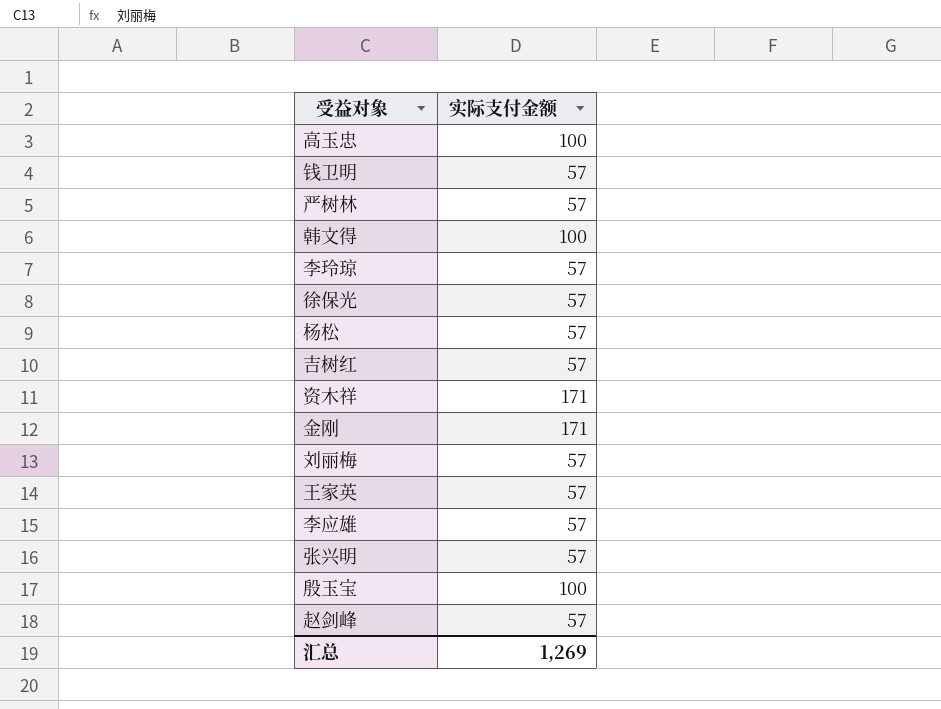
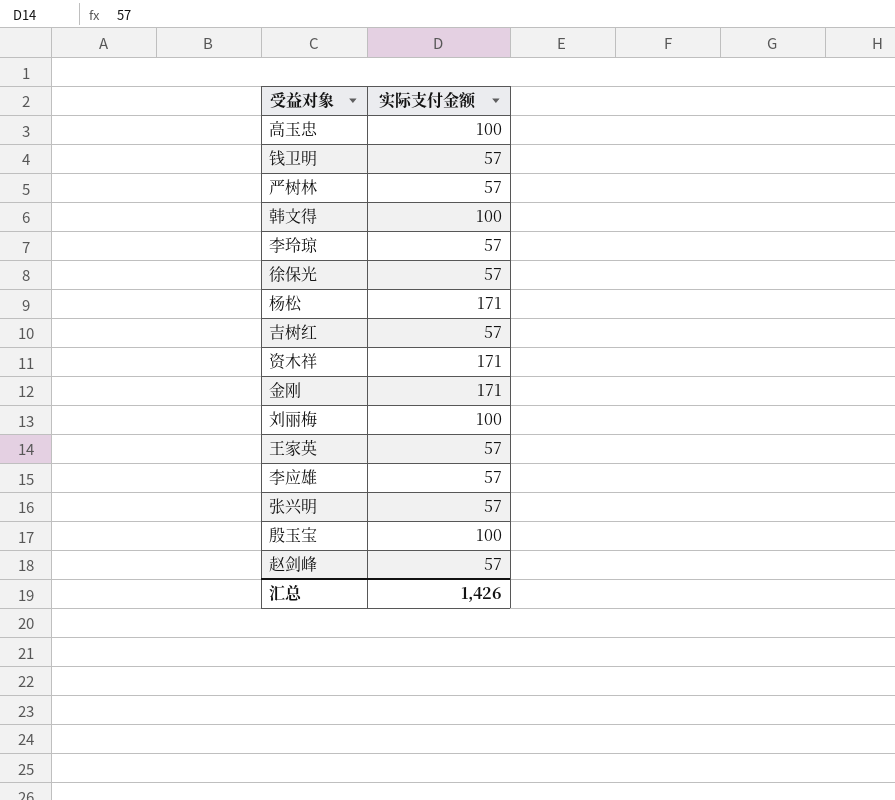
杨松 | 实际支付金额: 57 -> 171
刘丽梅 | 实际支付金额: 57 -> 100
汇总 | 实际支付金额: 1,269 -> 1,426

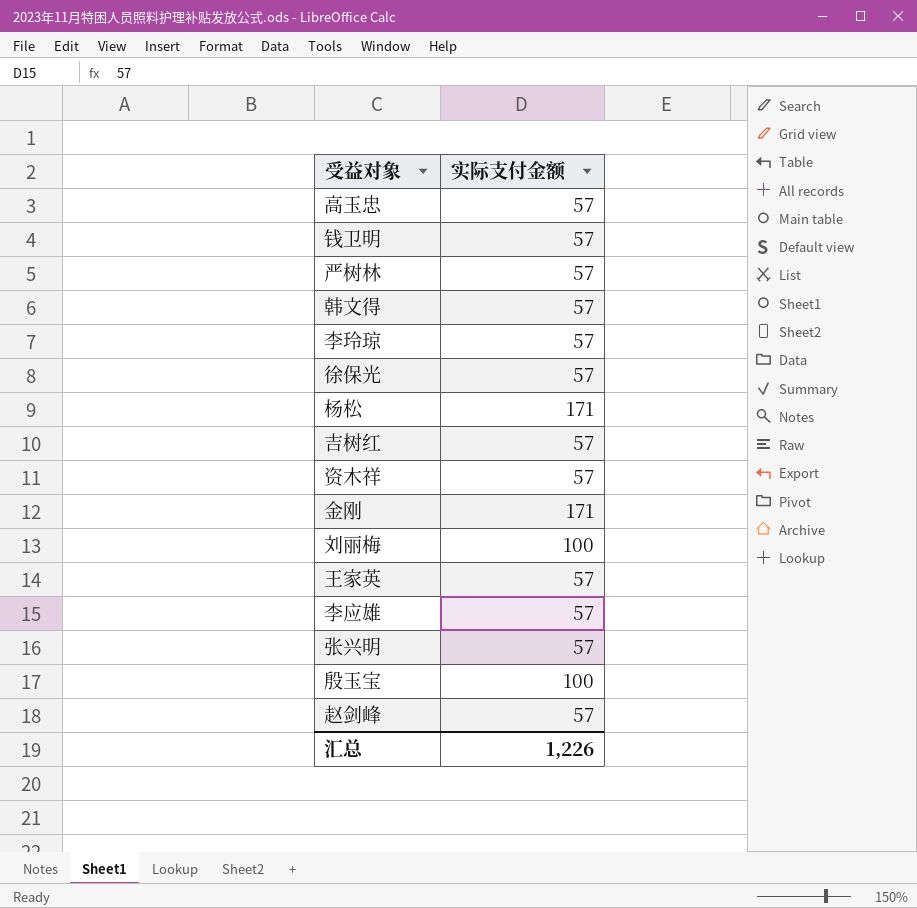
高玉忠 | 实际支付金额: 100 -> 57
韩文得 | 实际支付金额: 100 -> 57
资木祥 | 实际支付金额: 171 -> 57
汇总 | 实际支付金额: 1,426 -> 1,226

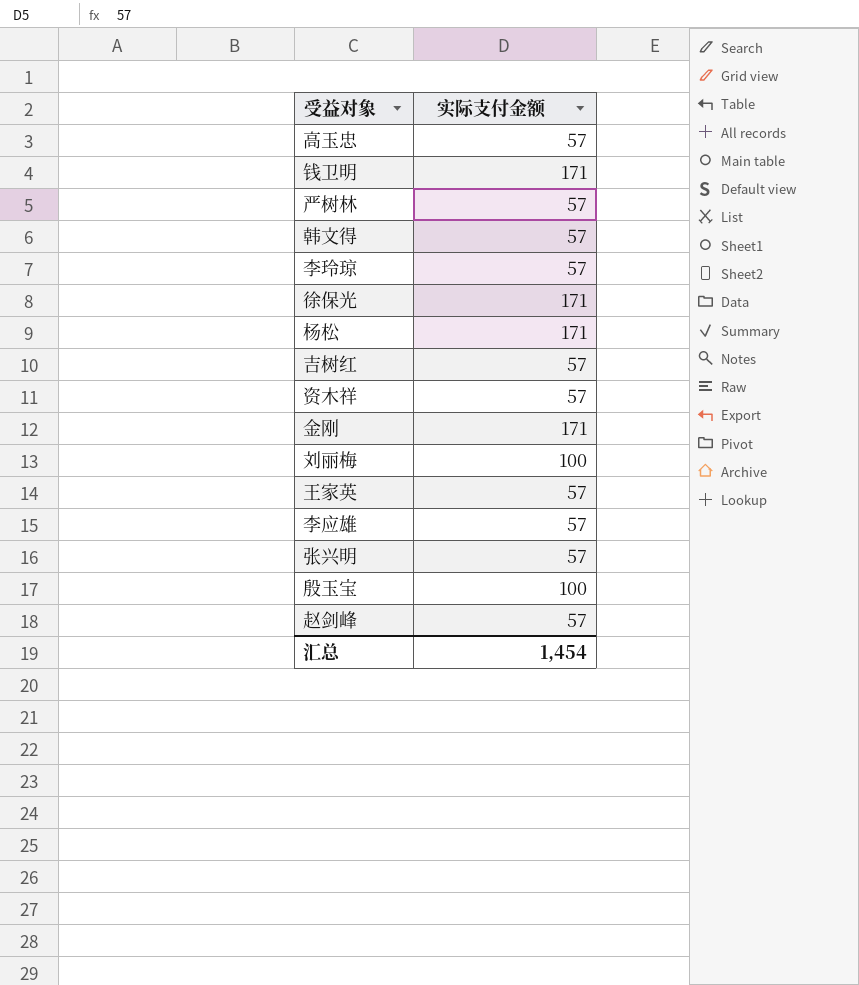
钱卫明 | 实际支付金额: 57 -> 171
徐保光 | 实际支付金额: 57 -> 171
汇总 | 实际支付金额: 1,226 -> 1,454

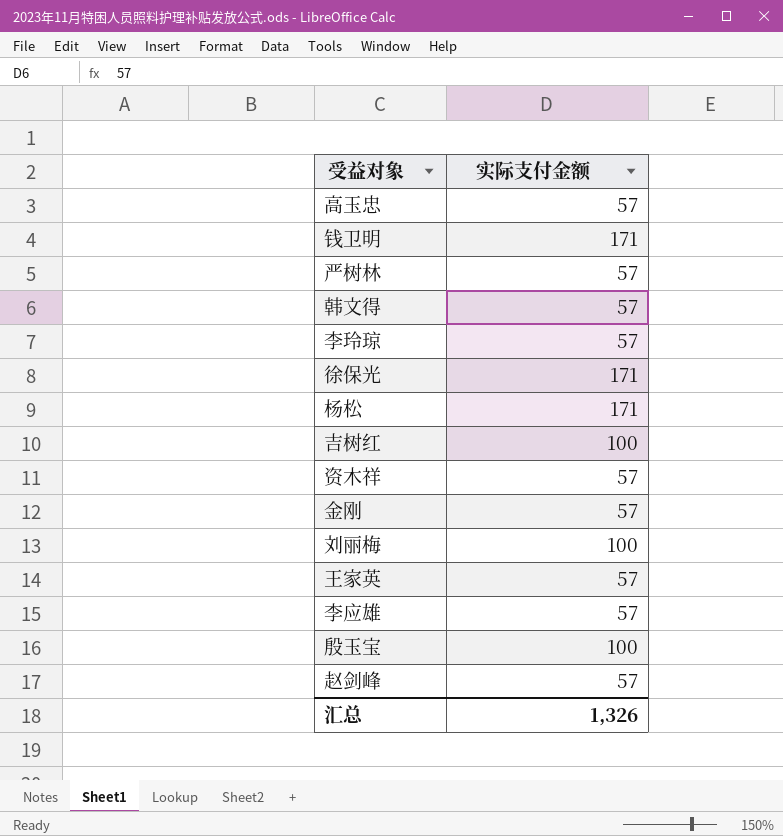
row 张兴明: 57 -> none
吉树红 | 实际支付金额: 57 -> 100
金刚 | 实际支付金额: 171 -> 57
汇总 | 实际支付金额: 1,454 -> 1,326

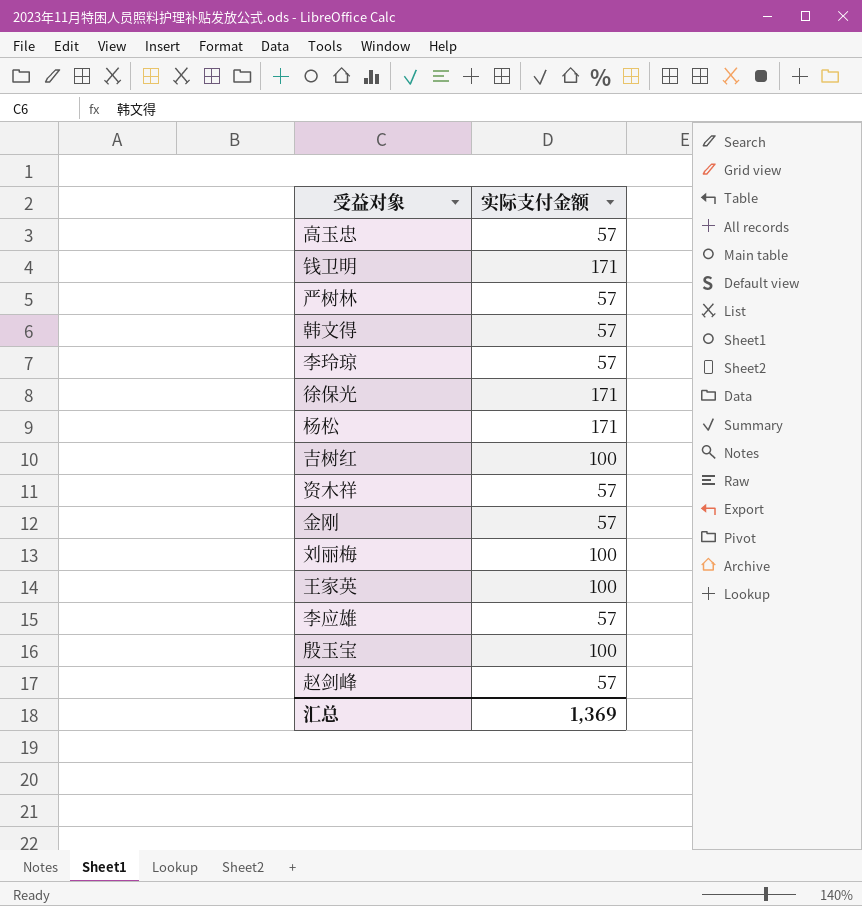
王家英 | 实际支付金额: 57 -> 100
汇总 | 实际支付金额: 1,326 -> 1,369

